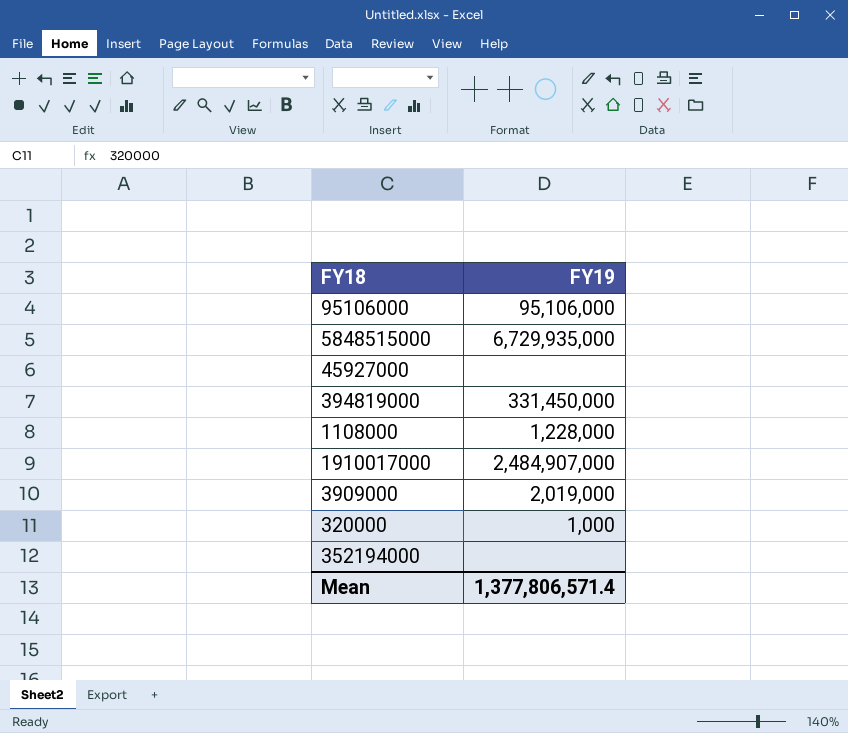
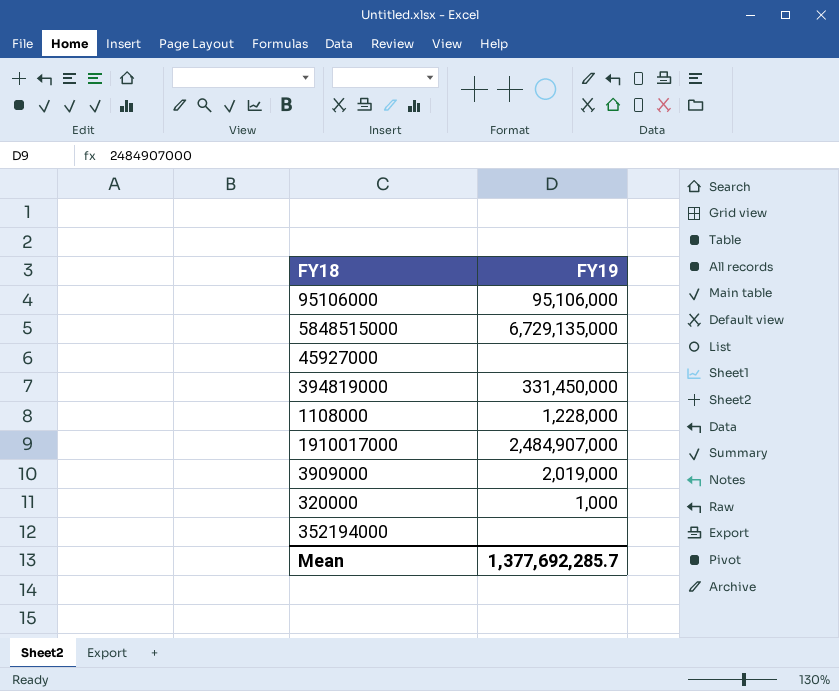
5848515000 | FY19: 6,729,935,000 -> 6,729,135,000
Mean | FY19: 1,377,806,571.4 -> 1,377,692,285.7

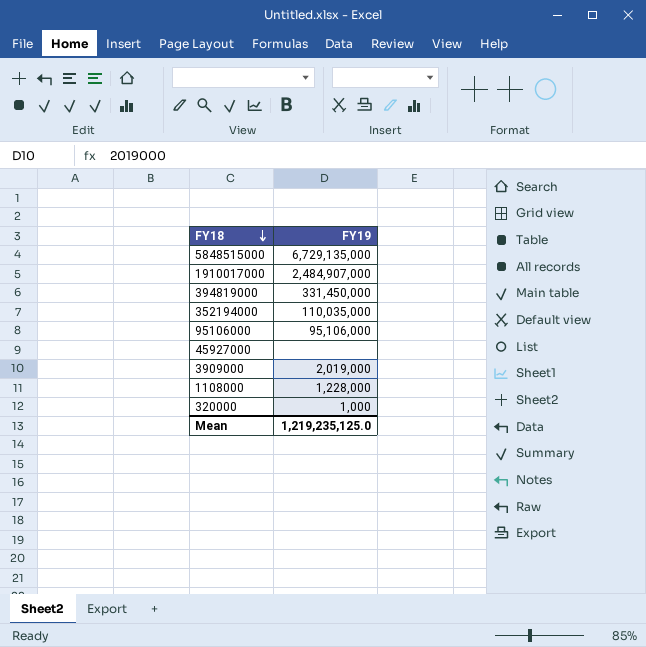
row order: none -> FY18 descending
352194000 | FY19: none -> 110,035,000
Mean | FY19: 1,377,692,285.7 -> 1,219,235,125.0

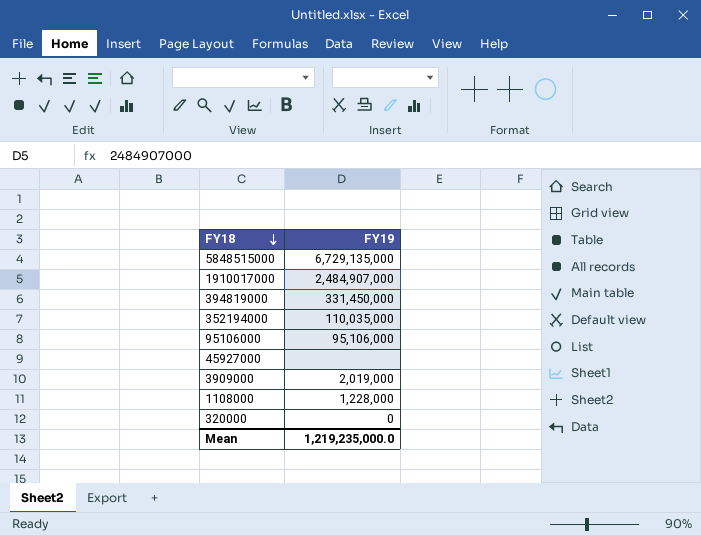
320000 | FY19: 1,000 -> 0
Mean | FY19: 1,219,235,125.0 -> 1,219,235,000.0

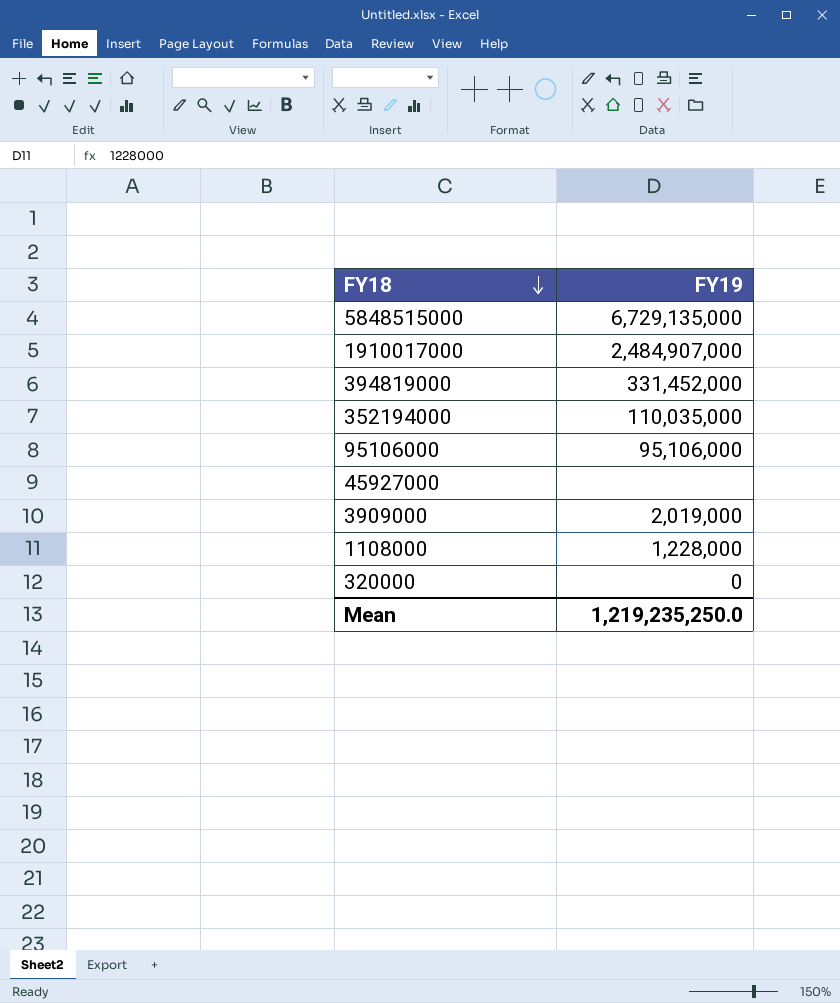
394819000 | FY19: 331,450,000 -> 331,452,000
Mean | FY19: 1,219,235,000.0 -> 1,219,235,250.0

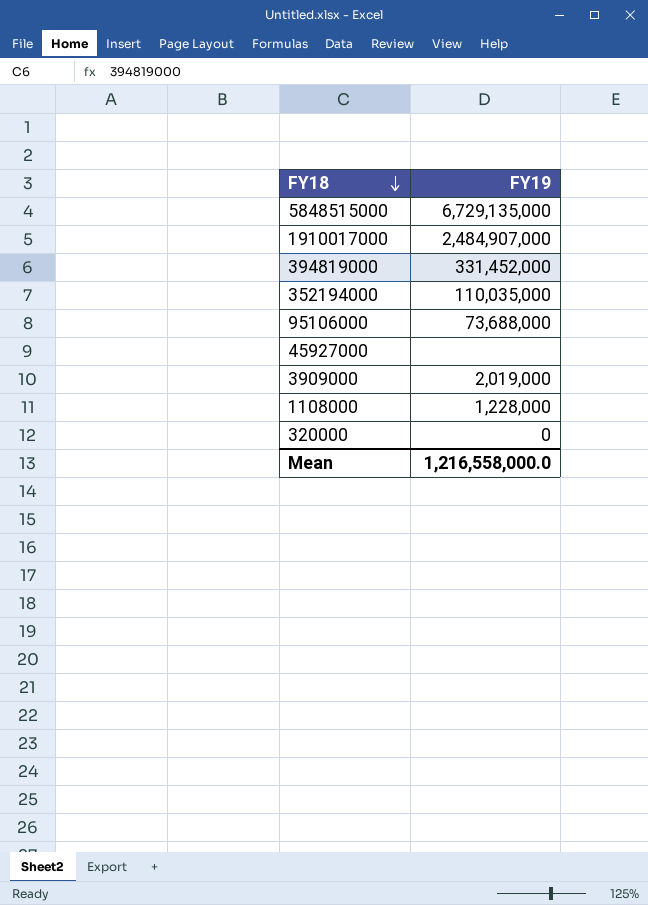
95106000 | FY19: 95,106,000 -> 73,688,000
Mean | FY19: 1,219,235,250.0 -> 1,216,558,000.0

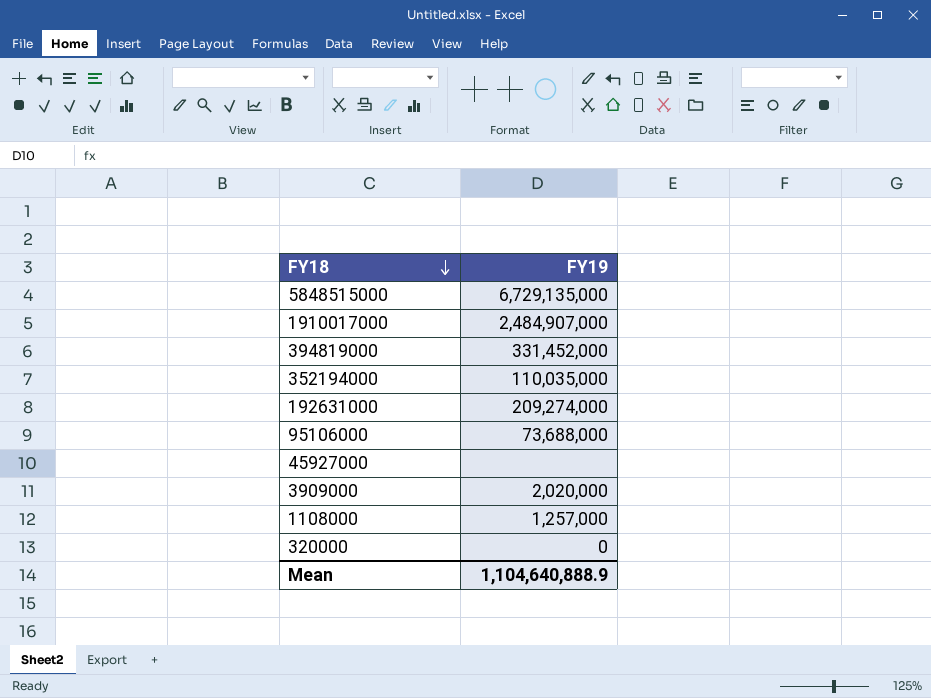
row 192631000: none -> 209,274,000
3909000 | FY19: 2,019,000 -> 2,020,000
1108000 | FY19: 1,228,000 -> 1,257,000
Mean | FY19: 1,216,558,000.0 -> 1,104,640,888.9

